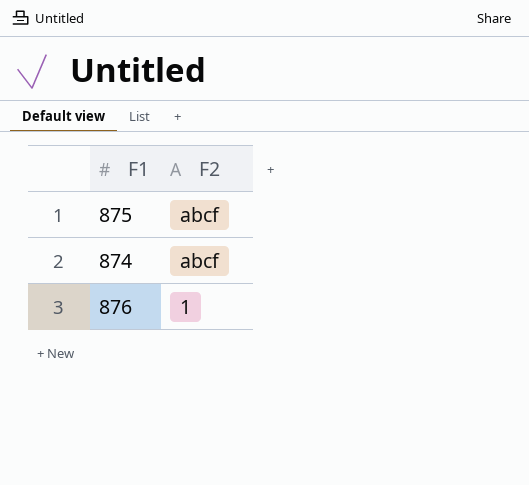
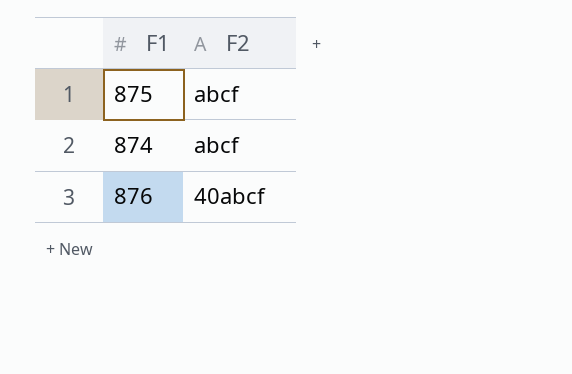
876 | F2: 1 -> 40abcf

